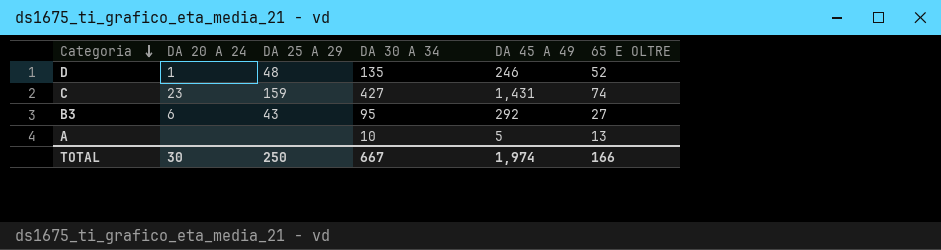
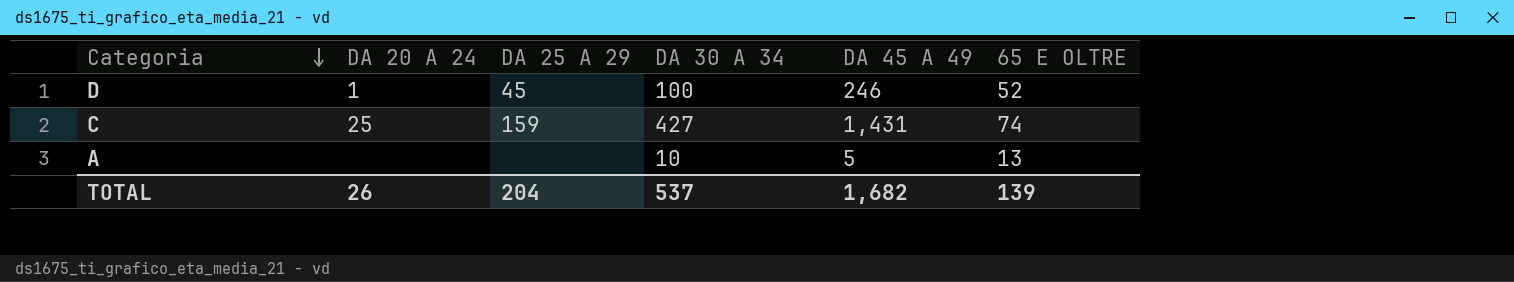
row B3: 6 | 43 | 95 | 292 | 27 -> none
D | DA 25 A 29: 48 -> 45
D | DA 30 A 34: 135 -> 100
C | DA 20 A 24: 23 -> 25
TOTAL | DA 20 A 24: 30 -> 26
TOTAL | DA 25 A 29: 250 -> 204
TOTAL | DA 30 A 34: 667 -> 537
TOTAL | DA 45 A 49: 1,974 -> 1,682
TOTAL | 65 E OLTRE: 166 -> 139

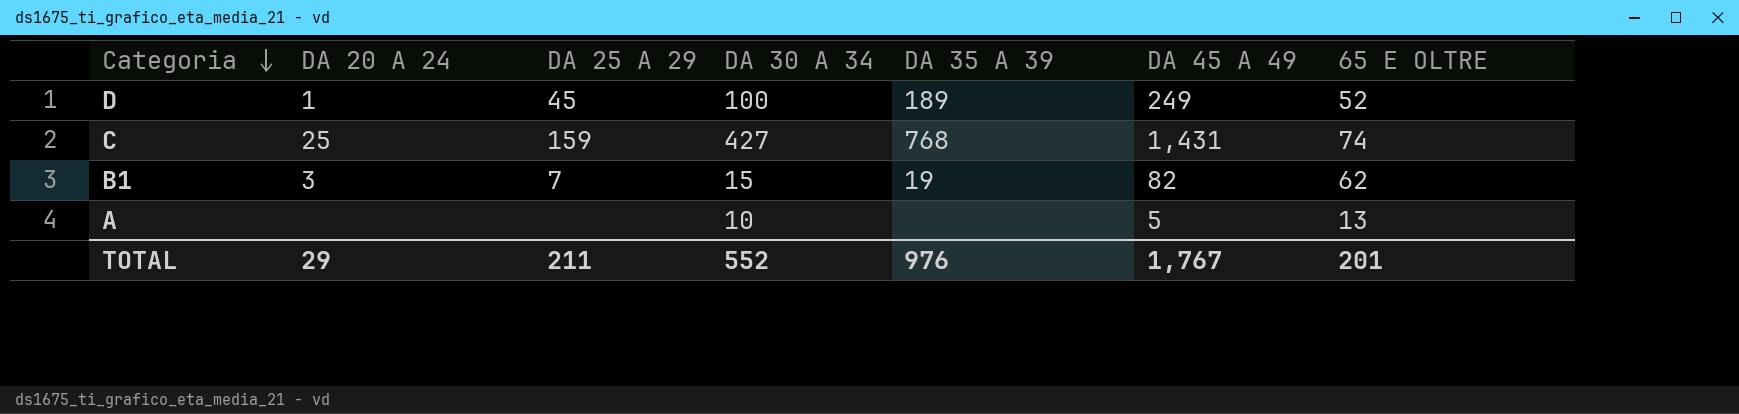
column DA 35 A 39 | position: none -> 5
D | DA 45 A 49: 246 -> 249
row B1: none -> 3 | 7 | 15 | 19 | 82 | 62
TOTAL | DA 20 A 24: 26 -> 29
TOTAL | DA 25 A 29: 204 -> 211
TOTAL | DA 30 A 34: 537 -> 552
TOTAL | DA 45 A 49: 1,682 -> 1,767
TOTAL | 65 E OLTRE: 139 -> 201

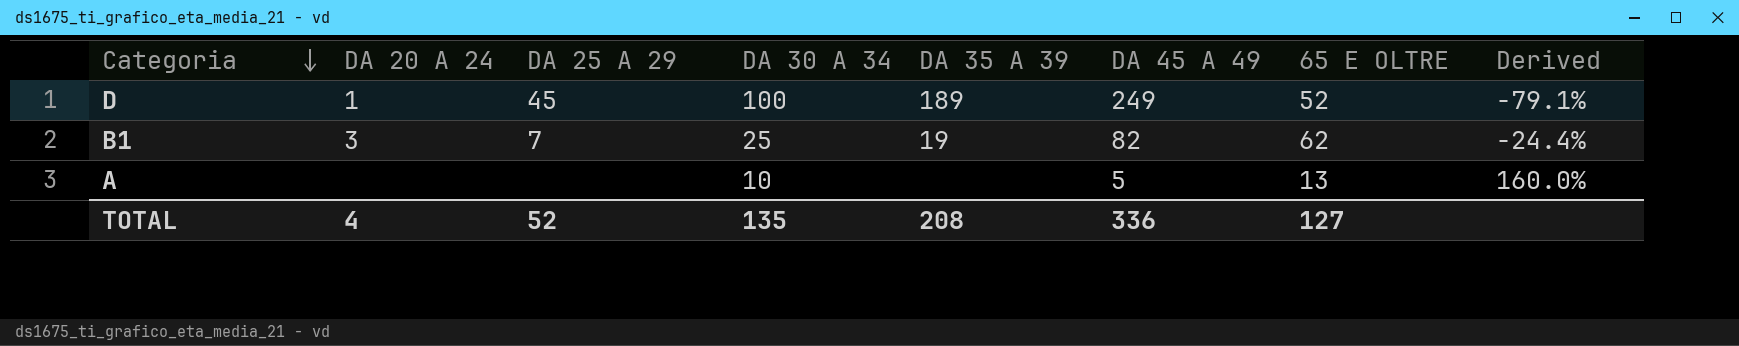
column Derived | formula: none -> ([65 E OLTRE] - [DA 45 A 49]) / [DA 45 A 49]
row C: 25 | 159 | 427 | 768 | 1,431 | 74 -> none
B1 | DA 30 A 34: 15 -> 25
TOTAL | DA 20 A 24: 29 -> 4
TOTAL | DA 25 A 29: 211 -> 52
TOTAL | DA 30 A 34: 552 -> 135
TOTAL | DA 35 A 39: 976 -> 208
TOTAL | DA 45 A 49: 1,767 -> 336
TOTAL | 65 E OLTRE: 201 -> 127

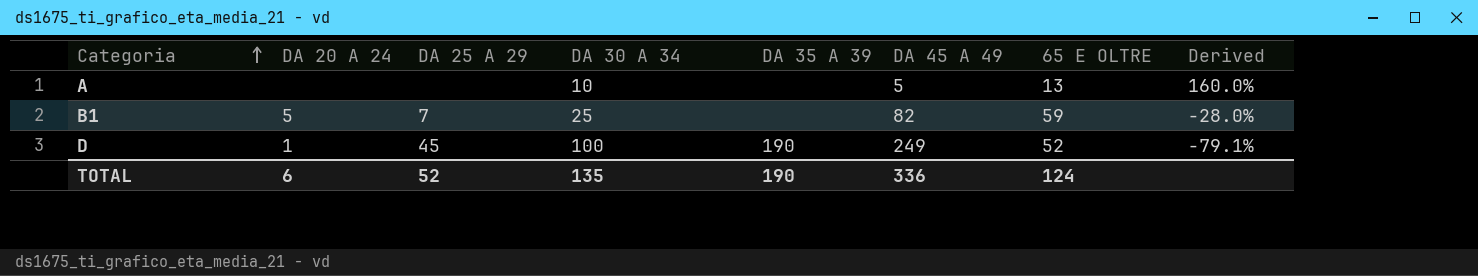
row order: Categoria descending -> Categoria ascending
B1 | DA 20 A 24: 3 -> 5
B1 | DA 35 A 39: 19 -> none
B1 | 65 E OLTRE: 62 -> 59
B1 | Derived: -24.4% -> -28.0%
D | DA 35 A 39: 189 -> 190
TOTAL | DA 20 A 24: 4 -> 6
TOTAL | DA 35 A 39: 208 -> 190
TOTAL | 65 E OLTRE: 127 -> 124

